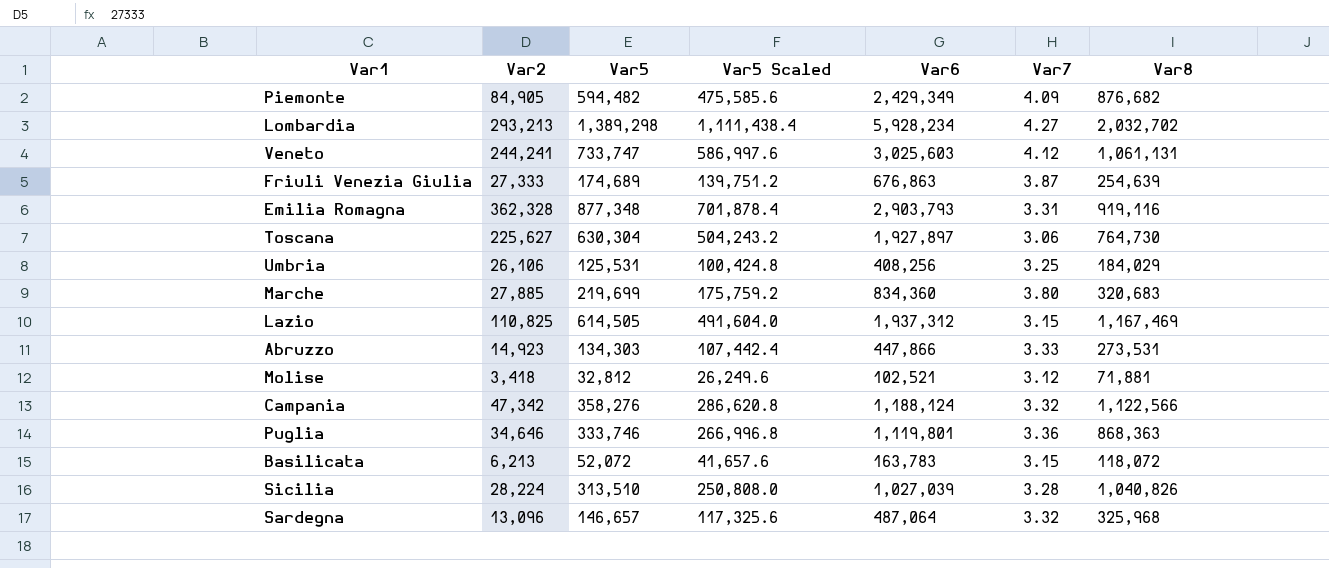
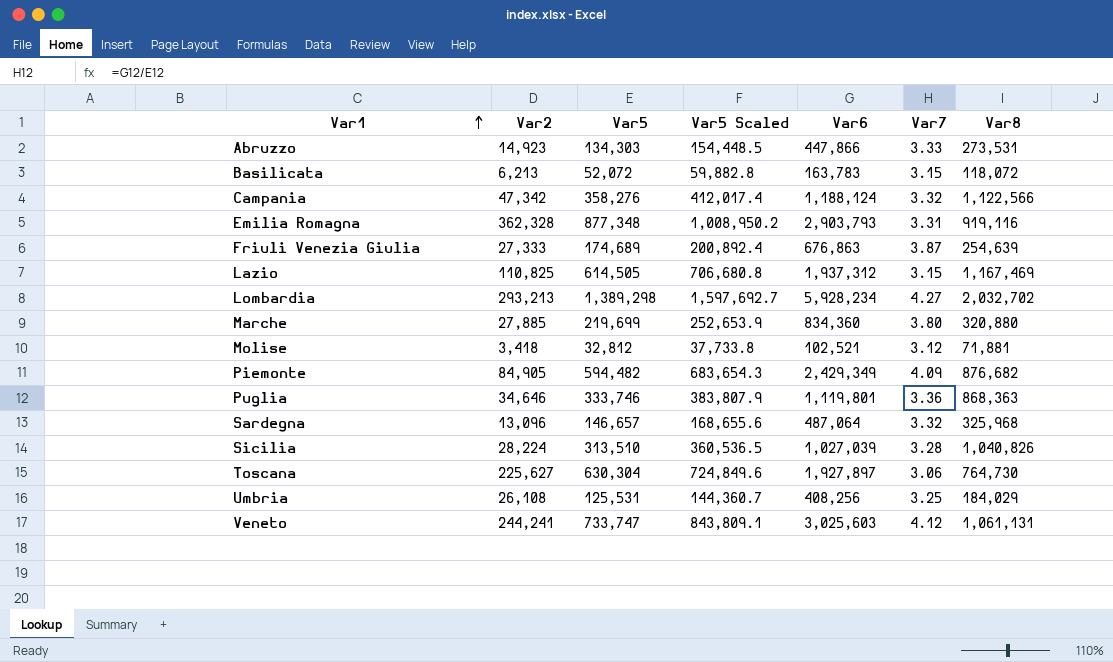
row order: none -> Var1 ascending
column Var5 Scaled | formula: [Var5] * 0.8 -> [Var5] * 1.15
Marche | Var8: 320,683 -> 320,880
Umbria | Var2: 26,106 -> 26,108

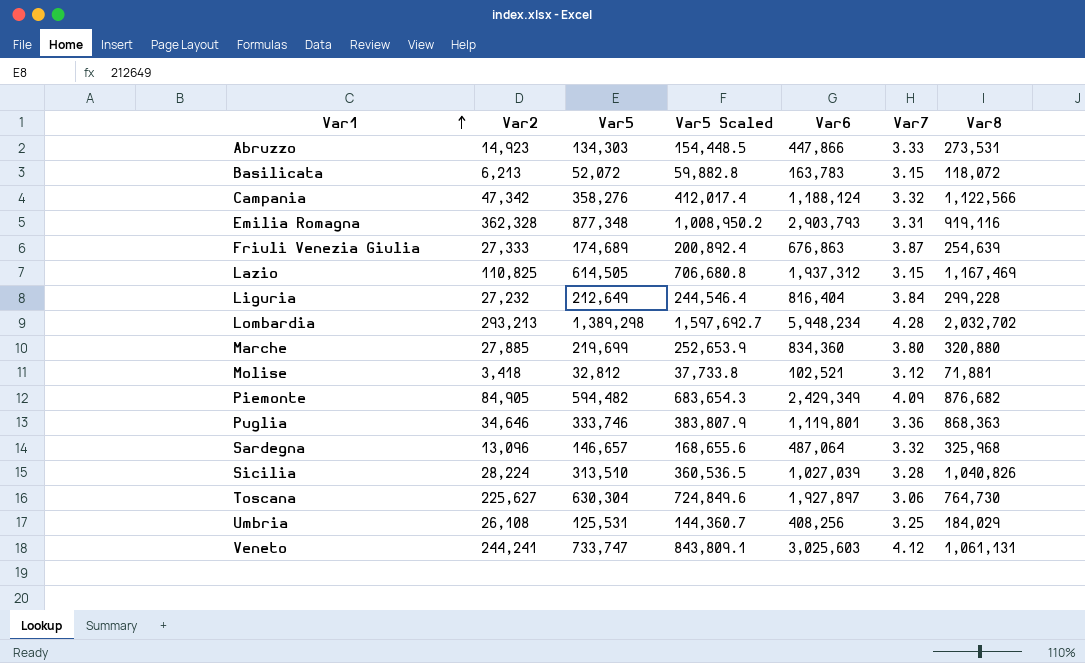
row Liguria: none -> 27,232 | 212,649 | 244,546.4 | 816,404 | 3.84 | 299,228
Lombardia | Var6: 5,928,234 -> 5,948,234
Lombardia | Var7: 4.27 -> 4.28

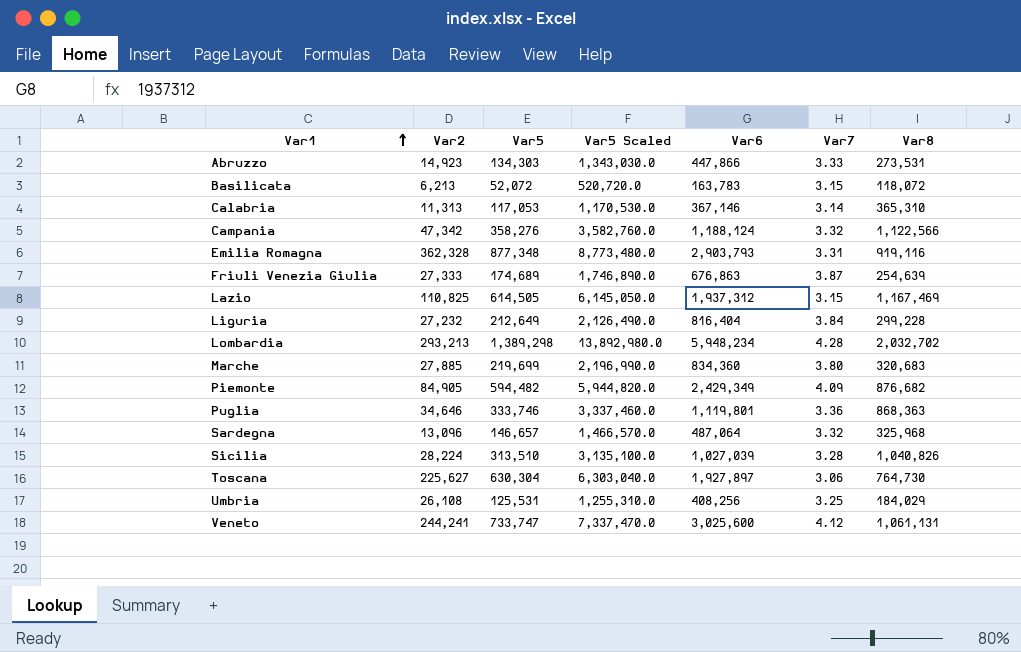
column Var5 Scaled | formula: [Var5] * 1.15 -> [Var5] * 10
row Molise: 3,418 | 32,812 | 37,733.8 | 102,521 | 3.12 | 71,881 -> none
row Calabria: none -> 11,313 | 117,053 | 1,170,530.0 | 367,146 | 3.14 | 365,310
Marche | Var8: 320,880 -> 320,683
Veneto | Var6: 3,025,603 -> 3,025,600

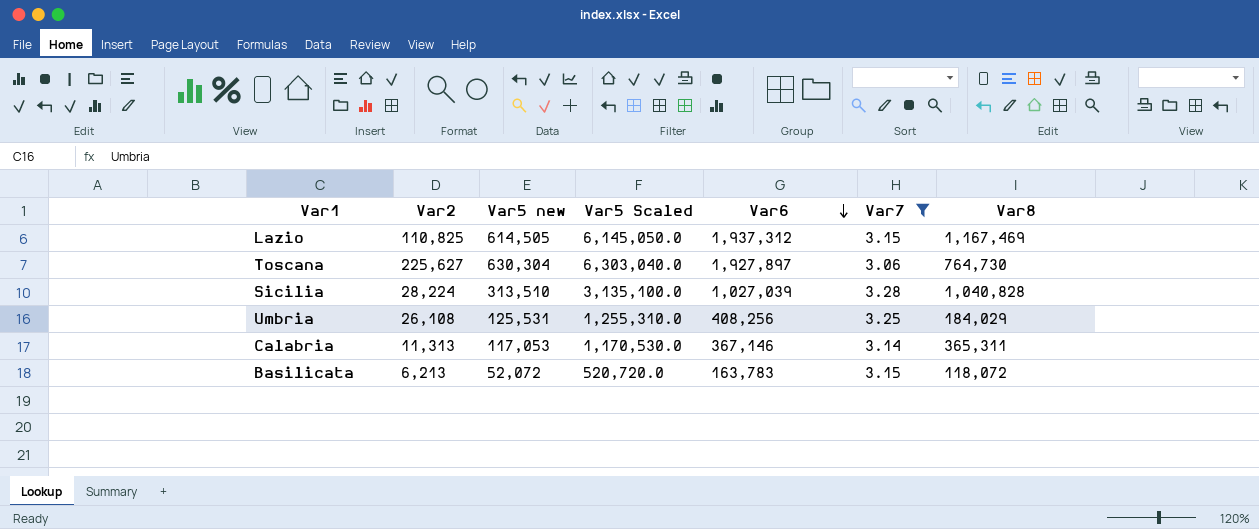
filter: none -> Var7 <= 3.28
row order: Var1 ascending -> Var6 descending
column name: Var5 -> Var5 new
Sicilia | Var8: 1,040,826 -> 1,040,828
Calabria | Var8: 365,310 -> 365,311

